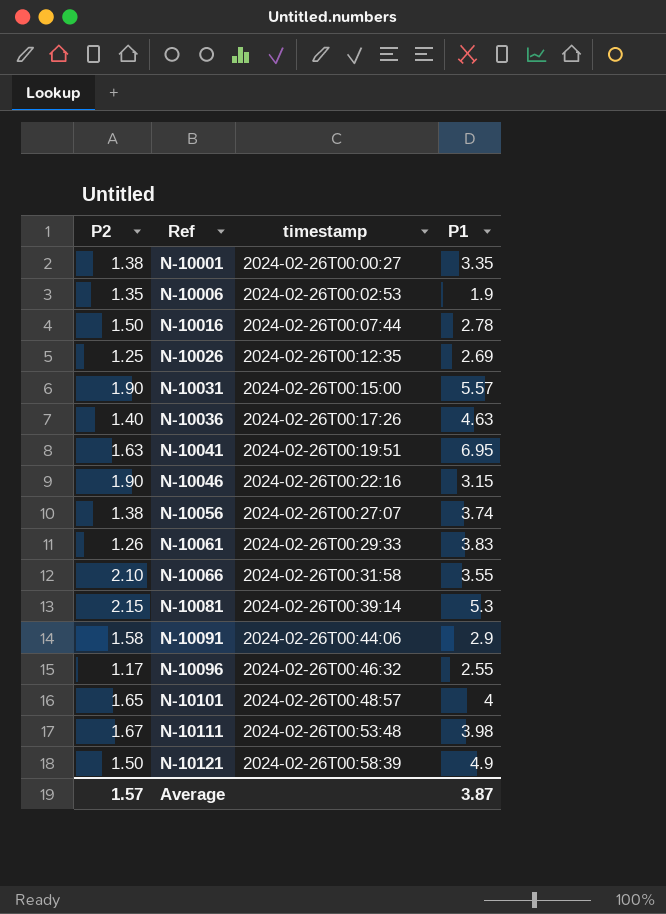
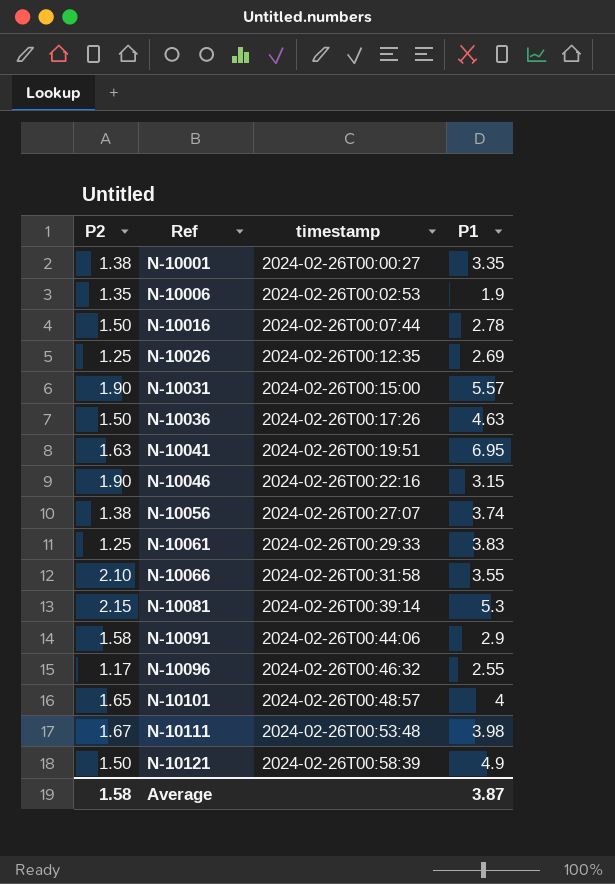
N-10036 | P2: 1.40 -> 1.50
N-10061 | P2: 1.26 -> 1.25
Average | P2: 1.57 -> 1.58

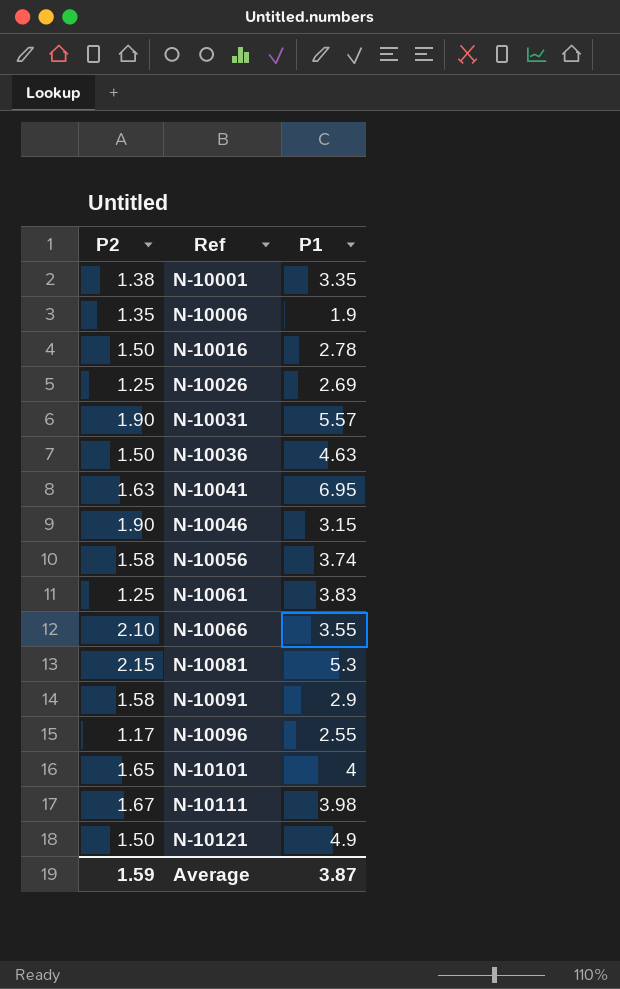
column timestamp | position: 3 -> none
N-10056 | P2: 1.38 -> 1.58
Average | P2: 1.58 -> 1.59

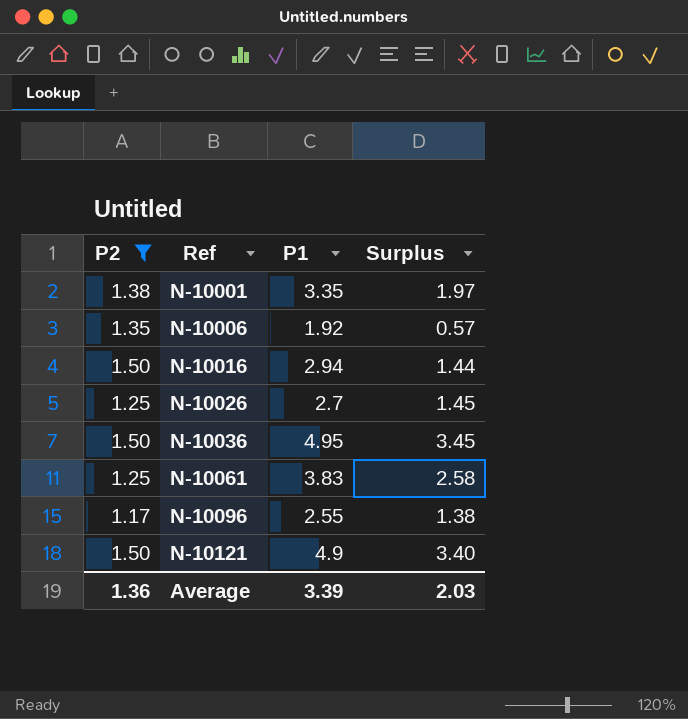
filter: none -> P2 <= 1.50
column Surplus | formula: none -> [P1] - [P2]
N-10006 | P1: 1.9 -> 1.92
N-10016 | P1: 2.78 -> 2.94
N-10026 | P1: 2.69 -> 2.7
N-10036 | P1: 4.63 -> 4.95
Average | P2: 1.59 -> 1.36
Average | P1: 3.87 -> 3.39

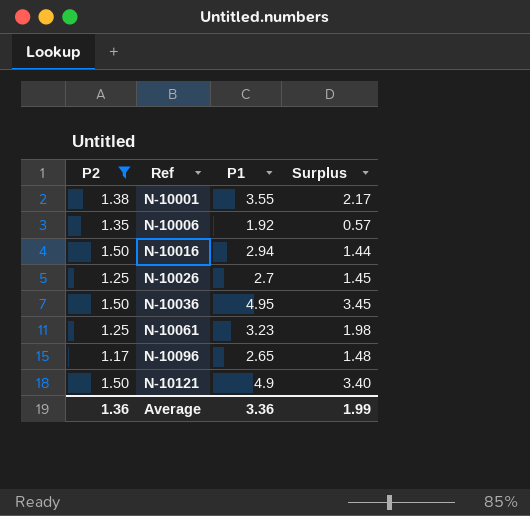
N-10001 | P1: 3.35 -> 3.55
N-10001 | Surplus: 1.97 -> 2.17
N-10061 | P1: 3.83 -> 3.23
N-10061 | Surplus: 2.58 -> 1.98
N-10096 | P1: 2.55 -> 2.65
N-10096 | Surplus: 1.38 -> 1.48
Average | P1: 3.39 -> 3.36
Average | Surplus: 2.03 -> 1.99

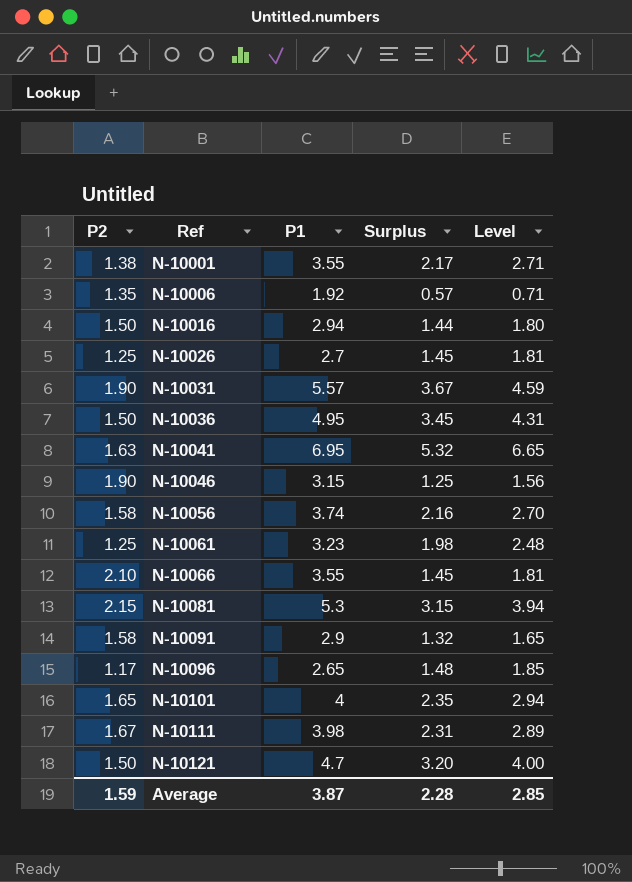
filter: P2 <= 1.50 -> none
column Level | formula: none -> [Surplus] * 1.25
N-10121 | P1: 4.9 -> 4.7
N-10121 | Surplus: 3.40 -> 3.20
Average | P2: 1.36 -> 1.59
Average | P1: 3.36 -> 3.87
Average | Surplus: 1.99 -> 2.28

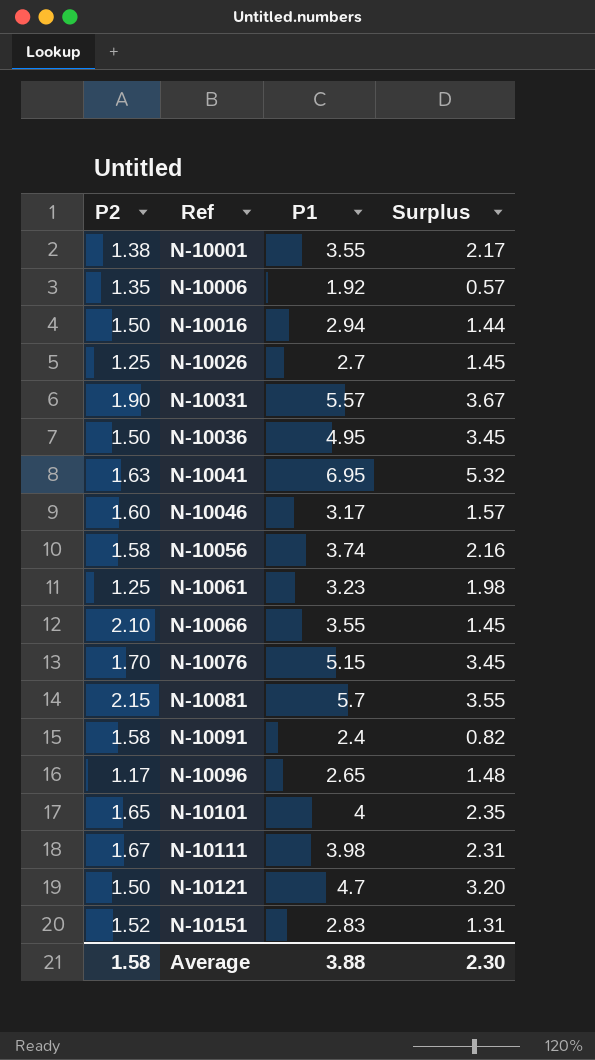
column Level | formula: [Surplus] * 1.25 -> none
N-10046 | P2: 1.90 -> 1.60
N-10046 | P1: 3.15 -> 3.17
N-10046 | Surplus: 1.25 -> 1.57
row N-10076: none -> 1.70 | 5.15 | 3.45
N-10081 | P1: 5.3 -> 5.7
N-10081 | Surplus: 3.15 -> 3.55
N-10091 | P1: 2.9 -> 2.4
N-10091 | Surplus: 1.32 -> 0.82
row N-10151: none -> 1.52 | 2.83 | 1.31
Average | P2: 1.59 -> 1.58
Average | P1: 3.87 -> 3.88
Average | Surplus: 2.28 -> 2.30

